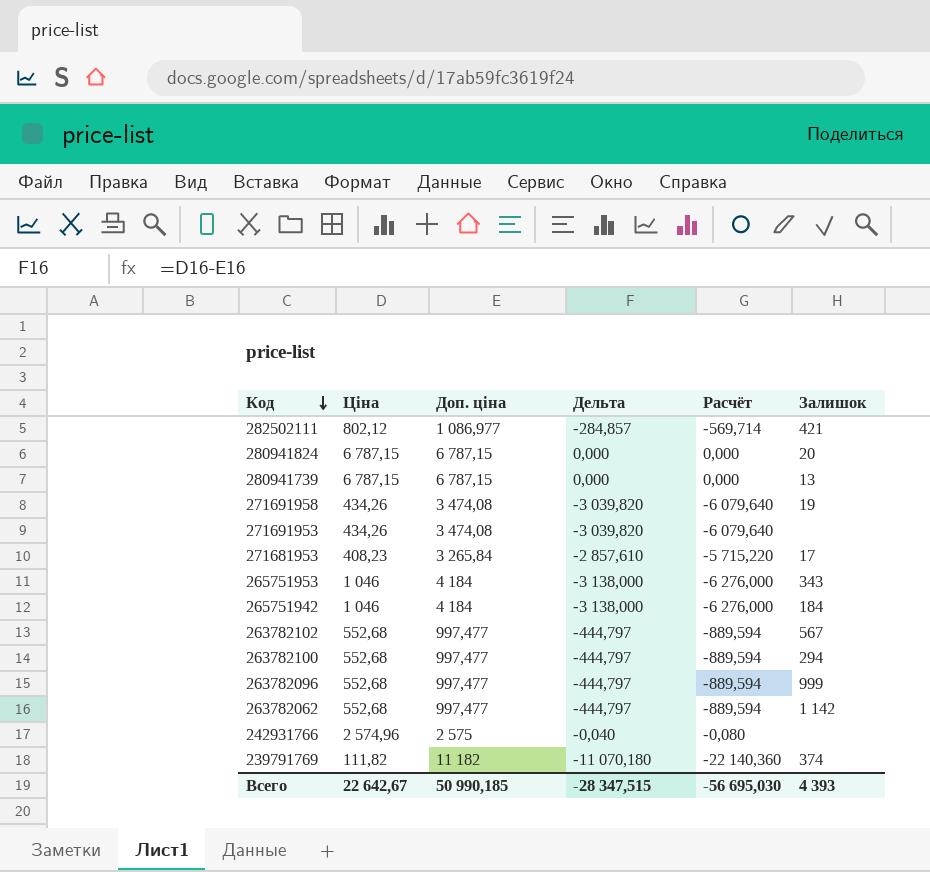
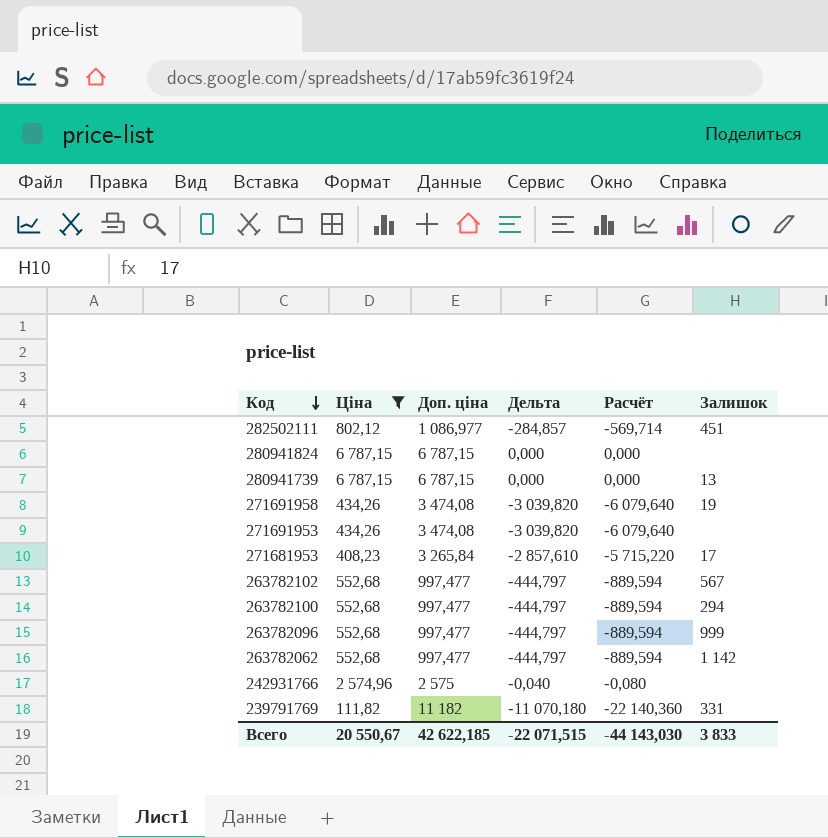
filter: none -> Ціна != 1 046
282502111 | Залишок: 421 -> 451
280941824 | Залишок: 20 -> none
239791769 | Залишок: 374 -> 331
Всего | Ціна: 22 642,67 -> 20 550,67
Всего | Доп. ціна: 50 990,185 -> 42 622,185
Всего | Дельта: -28 347,515 -> -22 071,515
Всего | Расчёт: -56 695,030 -> -44 143,030
Всего | Залишок: 4 393 -> 3 833

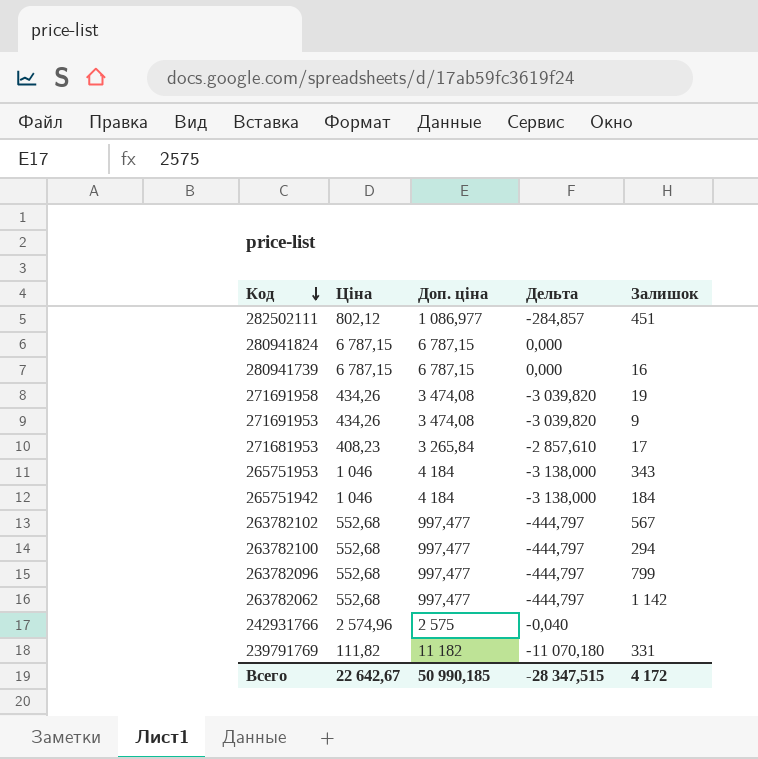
filter: Ціна != 1 046 -> none
column Расчёт | formula: [Дельта] * 2 -> none
280941739 | Залишок: 13 -> 16
271691953 | Залишок: none -> 9
263782096 | Залишок: 999 -> 799
Всего | Ціна: 20 550,67 -> 22 642,67
Всего | Доп. ціна: 42 622,185 -> 50 990,185
Всего | Дельта: -22 071,515 -> -28 347,515
Всего | Залишок: 3 833 -> 4 172

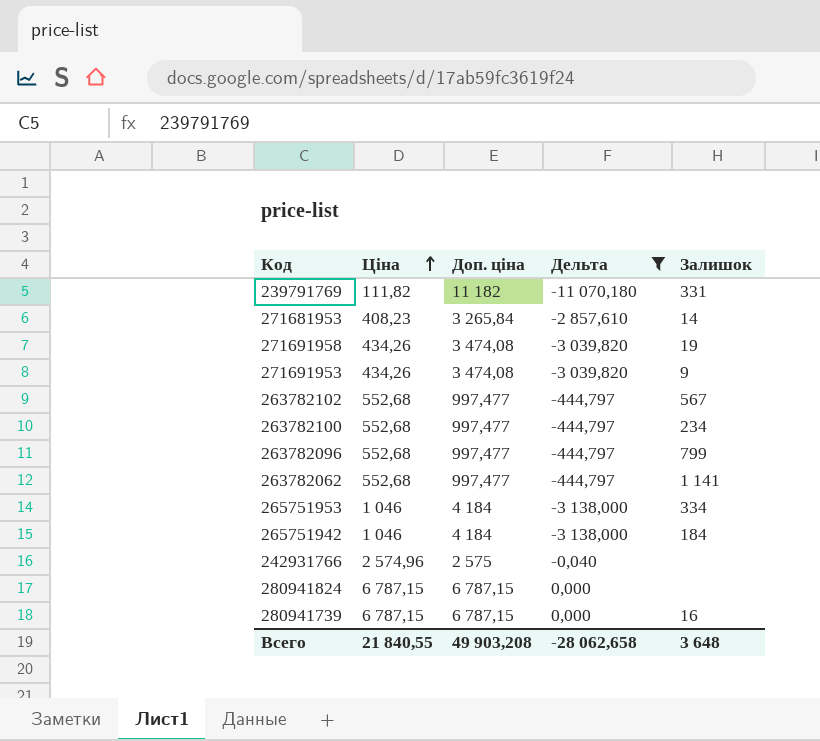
filter: none -> Дельта != -284,857
row order: Код descending -> Ціна ascending
271681953 | Залишок: 17 -> 14
263782100 | Залишок: 294 -> 234
263782062 | Залишок: 1 142 -> 1 141
265751953 | Залишок: 343 -> 334
Всего | Ціна: 22 642,67 -> 21 840,55
Всего | Доп. ціна: 50 990,185 -> 49 903,208
Всего | Дельта: -28 347,515 -> -28 062,658
Всего | Залишок: 4 172 -> 3 648

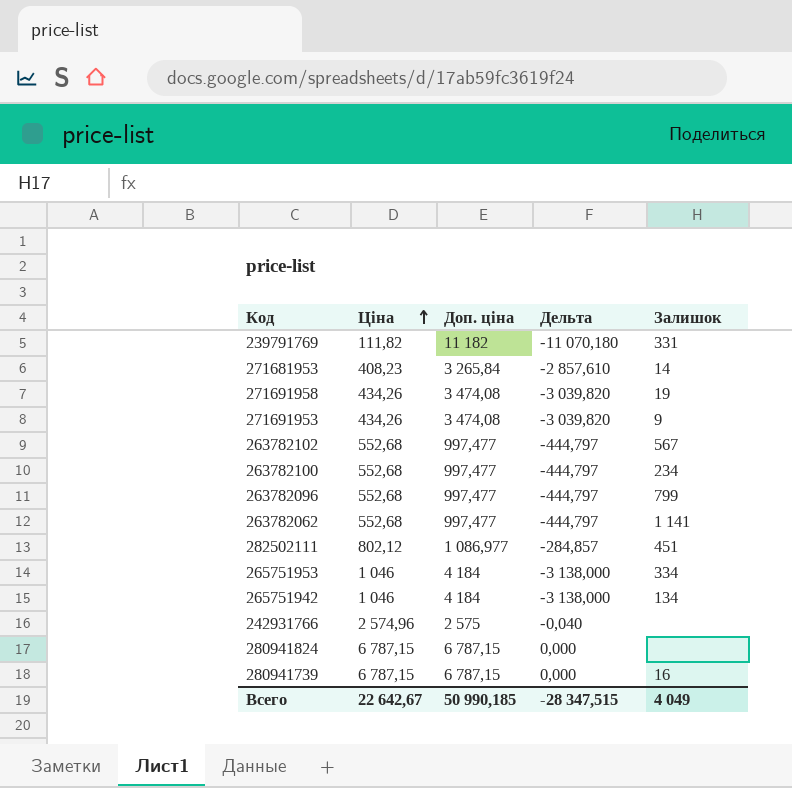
filter: Дельта != -284,857 -> none
265751942 | Залишок: 184 -> 134
Всего | Ціна: 21 840,55 -> 22 642,67
Всего | Доп. ціна: 49 903,208 -> 50 990,185
Всего | Дельта: -28 062,658 -> -28 347,515
Всего | Залишок: 3 648 -> 4 049

